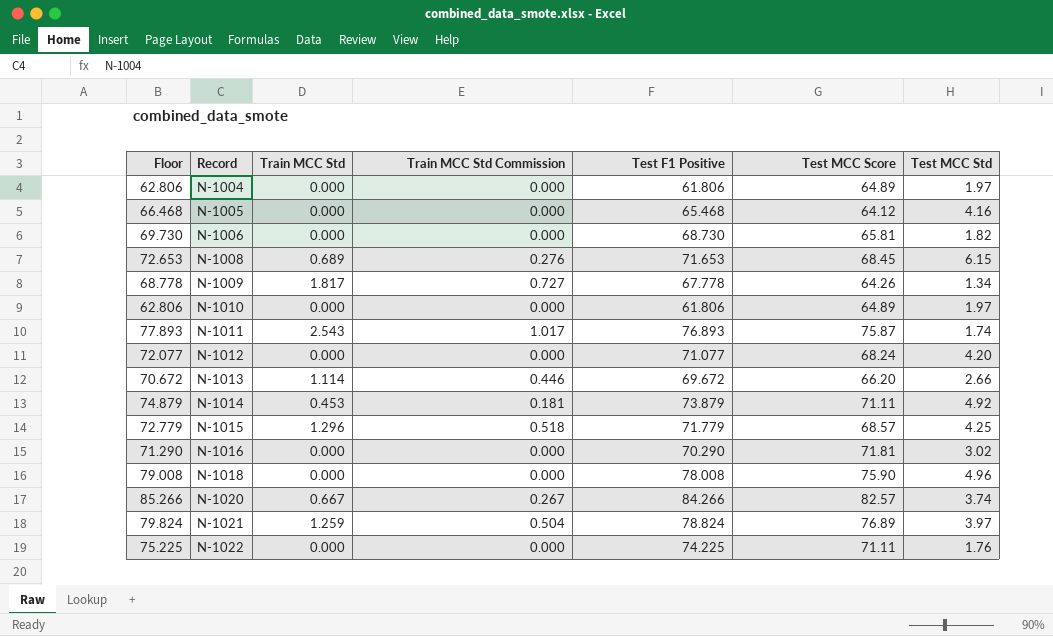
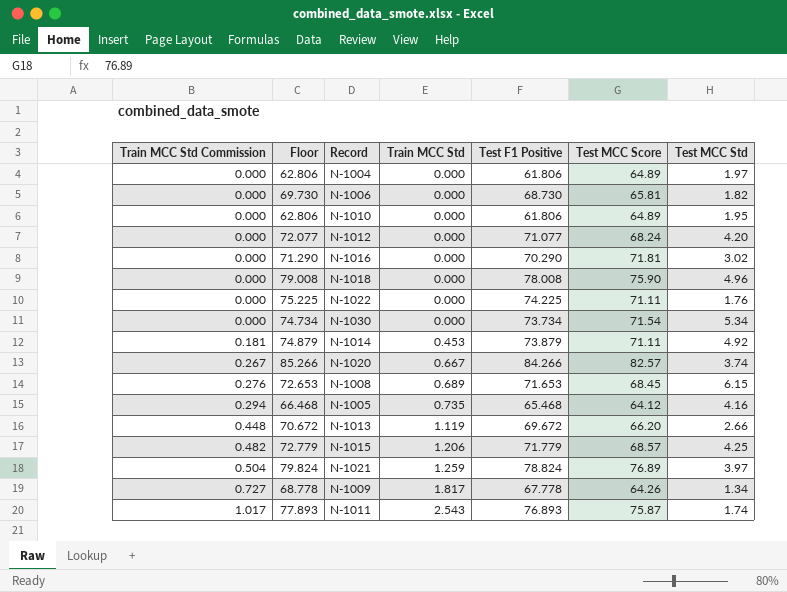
row order: Record ascending -> Train MCC Std Commission ascending
column Train MCC Std Commission | position: 4 -> 1
N-1010 | Test MCC Std: 1.97 -> 1.95
row N-1030: none -> 0.000 | 74.734 | 0.000 | 73.734 | 71.54 | 5.34
N-1005 | Train MCC Std Commission: 0.000 -> 0.294
N-1005 | Train MCC Std: 0.000 -> 0.735
N-1013 | Train MCC Std Commission: 0.446 -> 0.448
N-1013 | Train MCC Std: 1.114 -> 1.119
N-1015 | Train MCC Std Commission: 0.518 -> 0.482
N-1015 | Train MCC Std: 1.296 -> 1.206

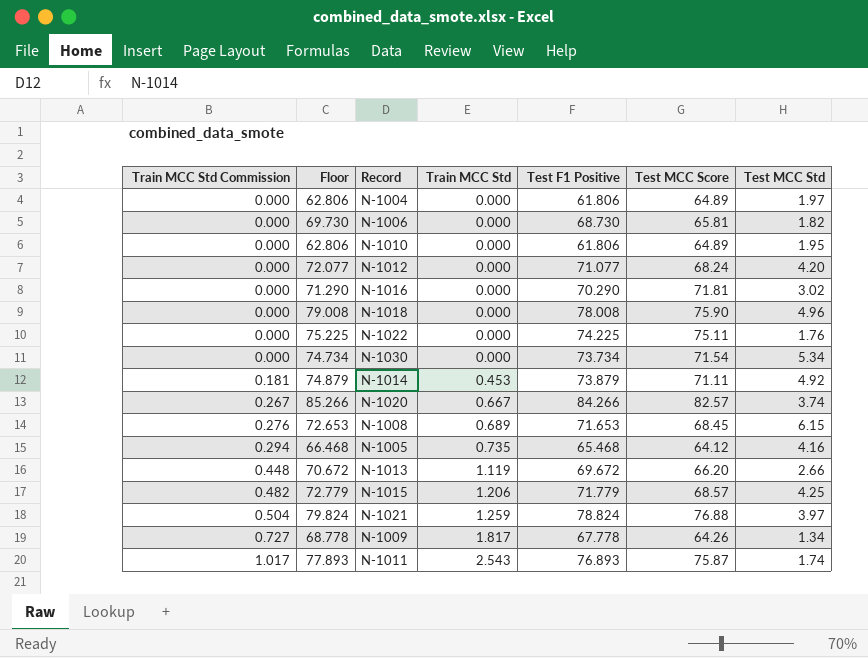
N-1022 | Test MCC Score: 71.11 -> 75.11
N-1021 | Test MCC Score: 76.89 -> 76.88

